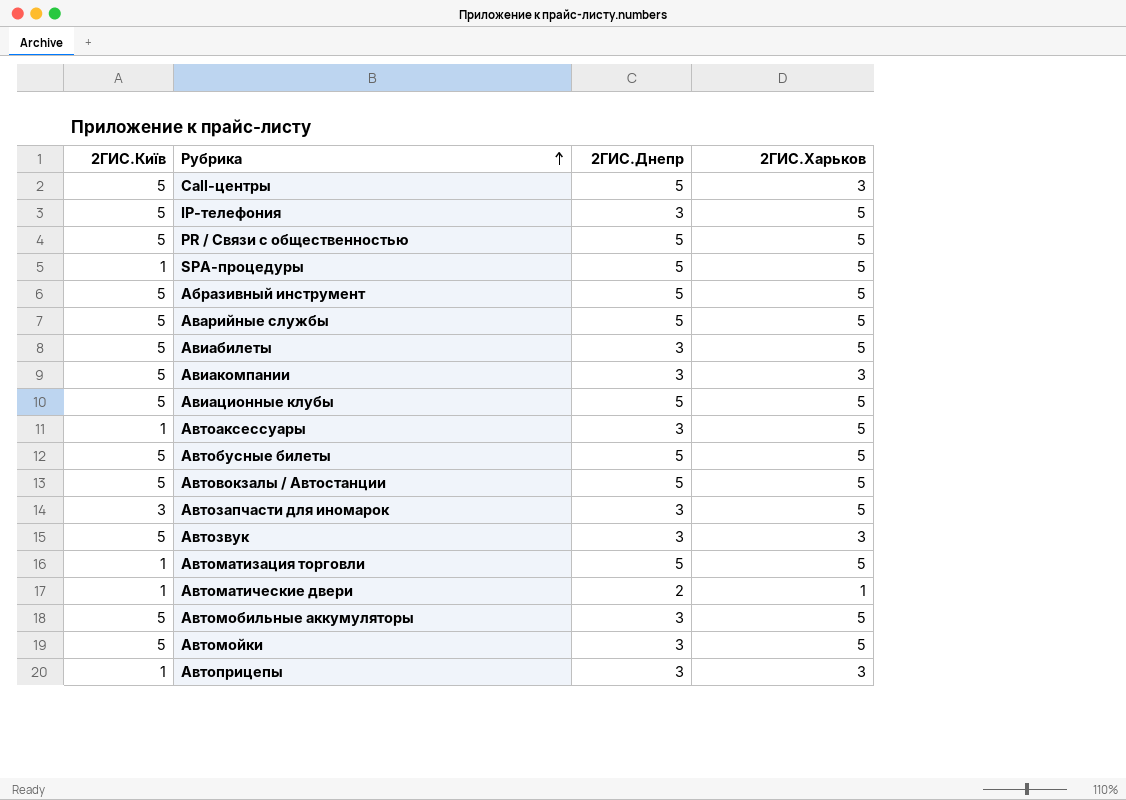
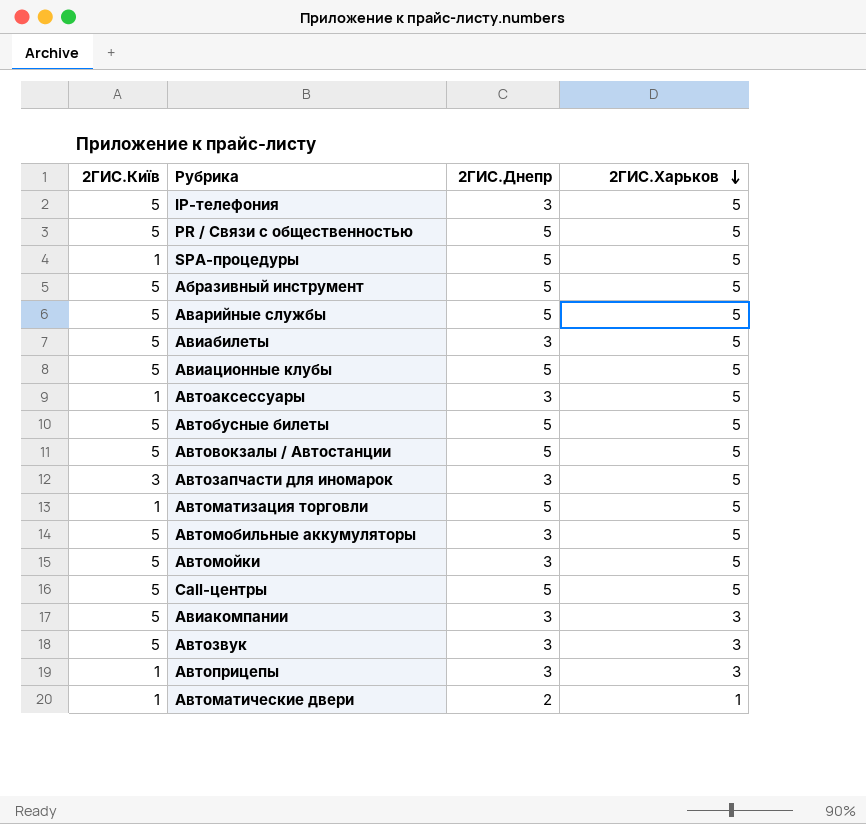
row order: Рубрика ascending -> 2ГИС.Харьков descending
Call-центры | 2ГИС.Харьков: 3 -> 5

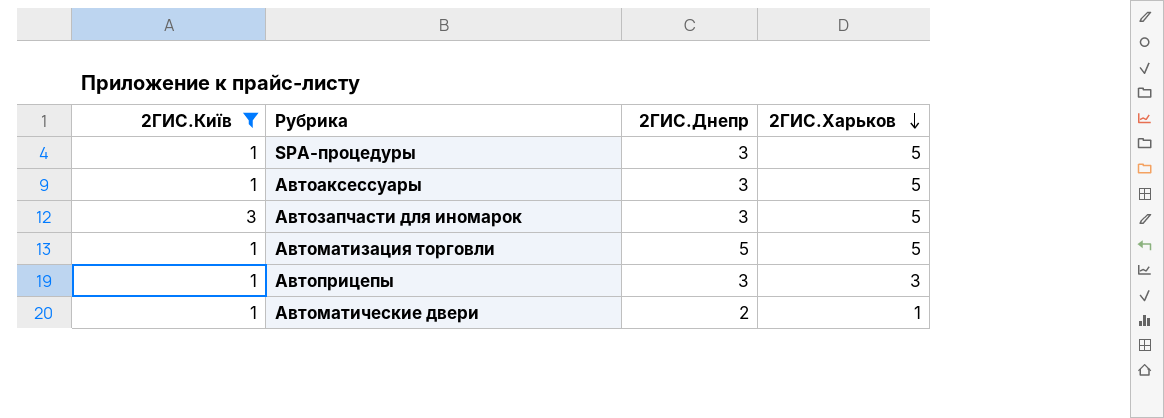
filter: none -> 2ГИС.Київ != 5
SPA-процедуры | 2ГИС.Днепр: 5 -> 3

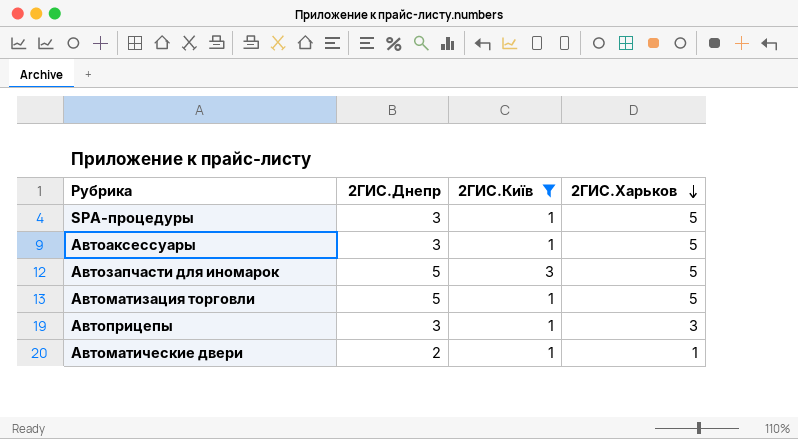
column 2ГИС.Київ | position: 1 -> 3
Автозапчасти для иномарок | 2ГИС.Днепр: 3 -> 5

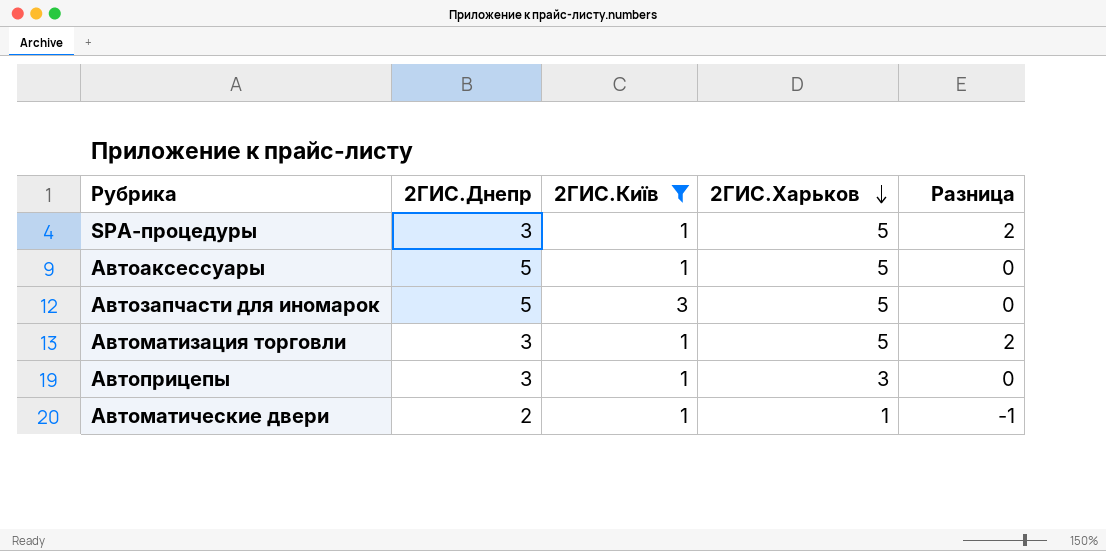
column Разница | formula: none -> [2ГИС.Харьков] - [2ГИС.Днепр]
Автоаксессуары | 2ГИС.Днепр: 3 -> 5
Автоматизация торговли | 2ГИС.Днепр: 5 -> 3

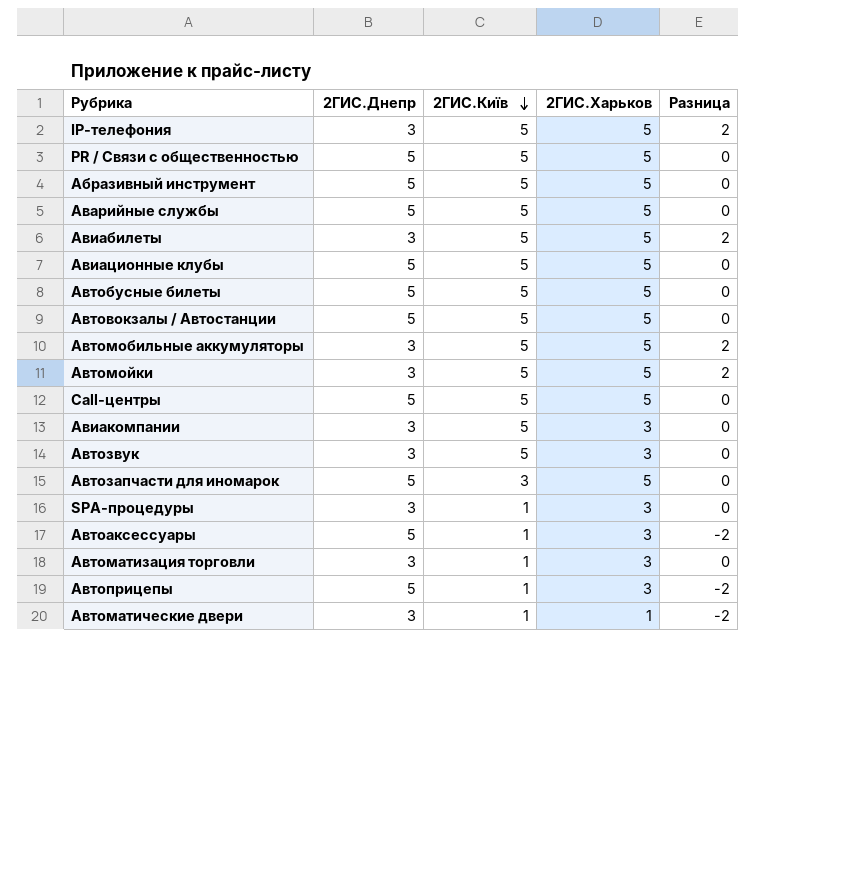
filter: 2ГИС.Київ != 5 -> none
row order: 2ГИС.Харьков descending -> 2ГИС.Київ descending
SPA-процедуры | 2ГИС.Харьков: 5 -> 3
SPA-процедуры | Разница: 2 -> 0
Автоаксессуары | 2ГИС.Харьков: 5 -> 3
Автоаксессуары | Разница: 0 -> -2
Автоматизация торговли | 2ГИС.Харьков: 5 -> 3
Автоматизация торговли | Разница: 2 -> 0
Автоприцепы | 2ГИС.Днепр: 3 -> 5
Автоприцепы | Разница: 0 -> -2
Автоматические двери | 2ГИС.Днепр: 2 -> 3
Автоматические двери | Разница: -1 -> -2

